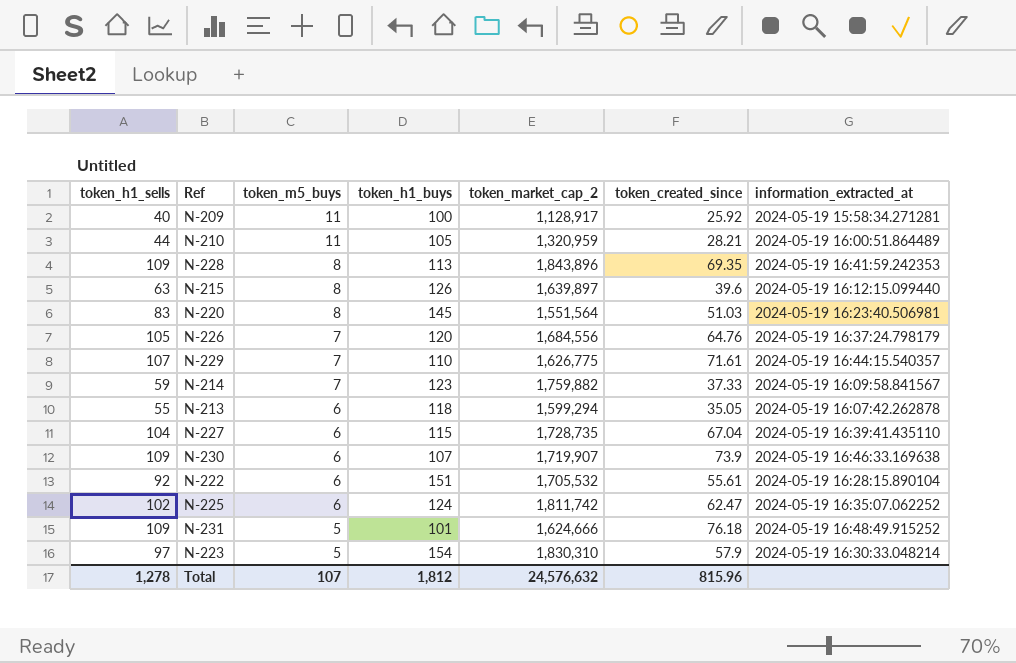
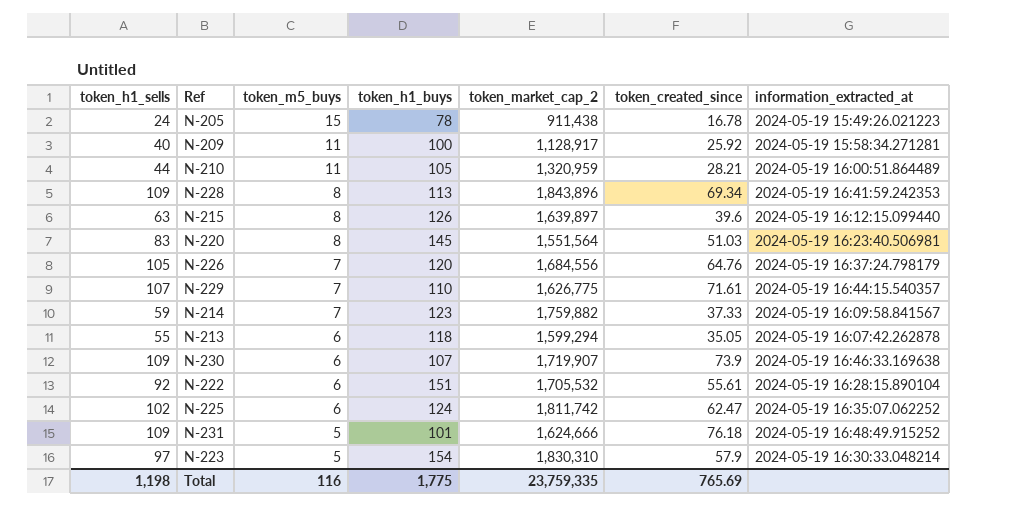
row N-227: 104 | 6 | 115 | 1,728,735 | 67.04 | 2024-05-19 16:39:41.435110 -> none
row N-205: none -> 24 | 15 | 78 | 911,438 | 16.78 | 2024-05-19 15:49:26.021223
N-228 | token_created_since: 69.35 -> 69.34
Total | token_h1_sells: 1,278 -> 1,198
Total | token_m5_buys: 107 -> 116
Total | token_h1_buys: 1,812 -> 1,775
Total | token_market_cap_2: 24,576,632 -> 23,759,335
Total | token_created_since: 815.96 -> 765.69

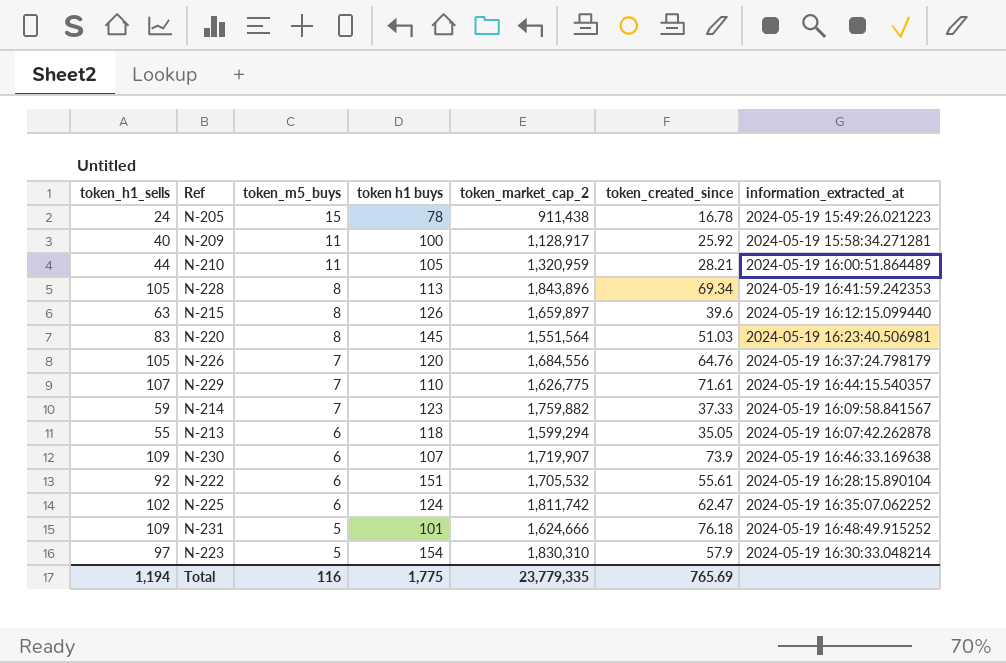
column name: token_h1_buys -> token h1 buys
N-228 | token_h1_sells: 109 -> 105
N-215 | token_market_cap_2: 1,639,897 -> 1,659,897
Total | token_h1_sells: 1,198 -> 1,194
Total | token_market_cap_2: 23,759,335 -> 23,779,335

